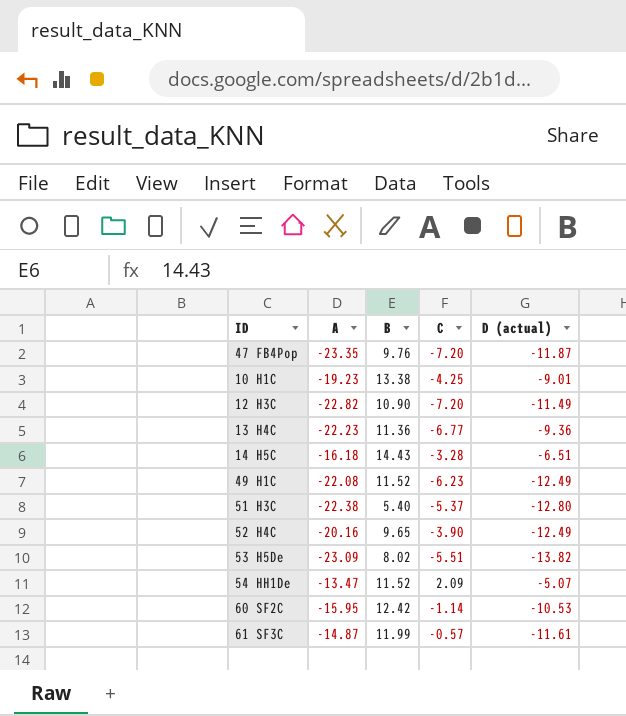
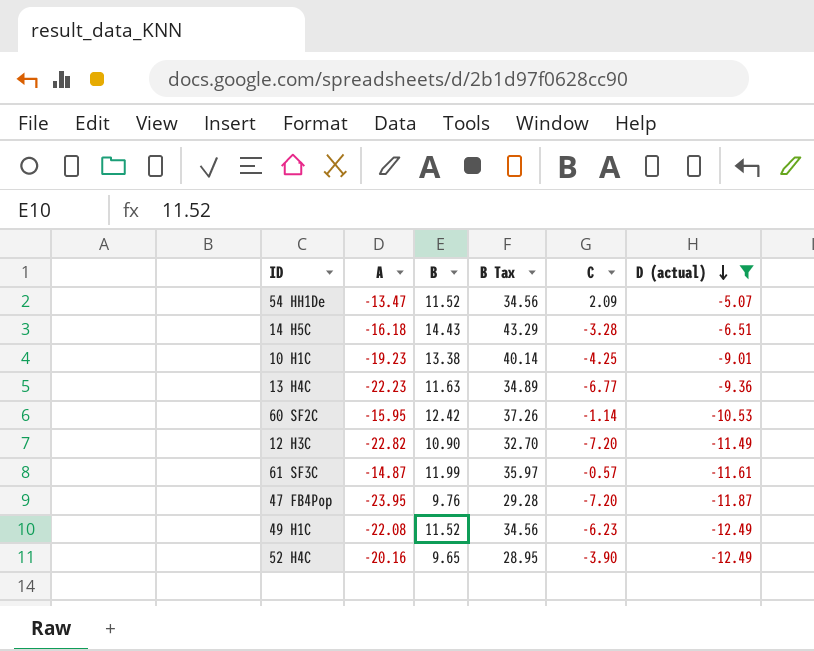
filter: none -> D (actual) >= -12.49
row order: none -> D (actual) descending
column B Tax | formula: none -> [B] * 3
13 H4C | B: 11.36 -> 11.63
47 FB4Pop | A: -23.35 -> -23.95

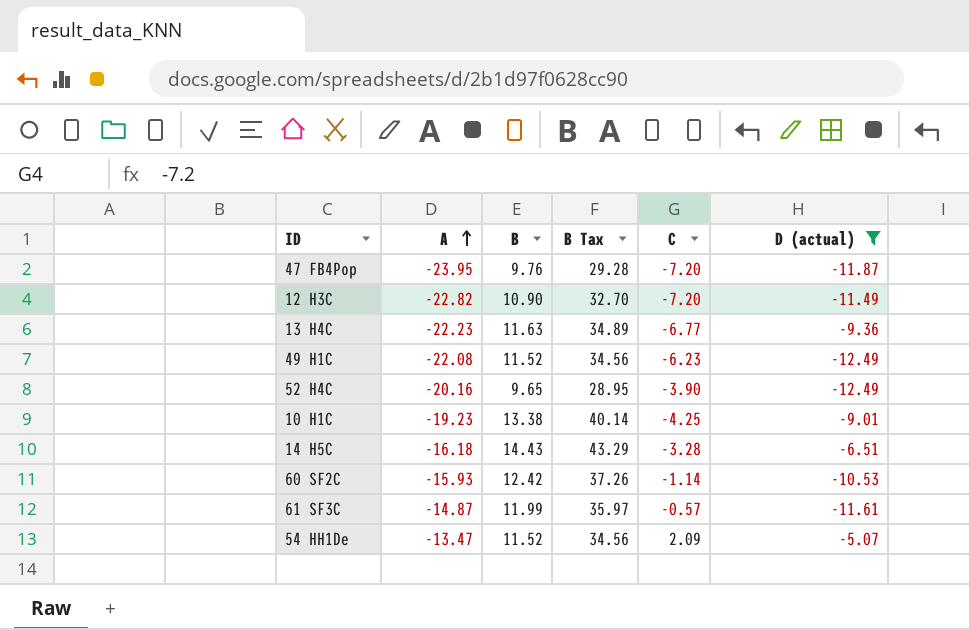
row order: D (actual) descending -> A ascending
60 SF2C | A: -15.95 -> -15.93

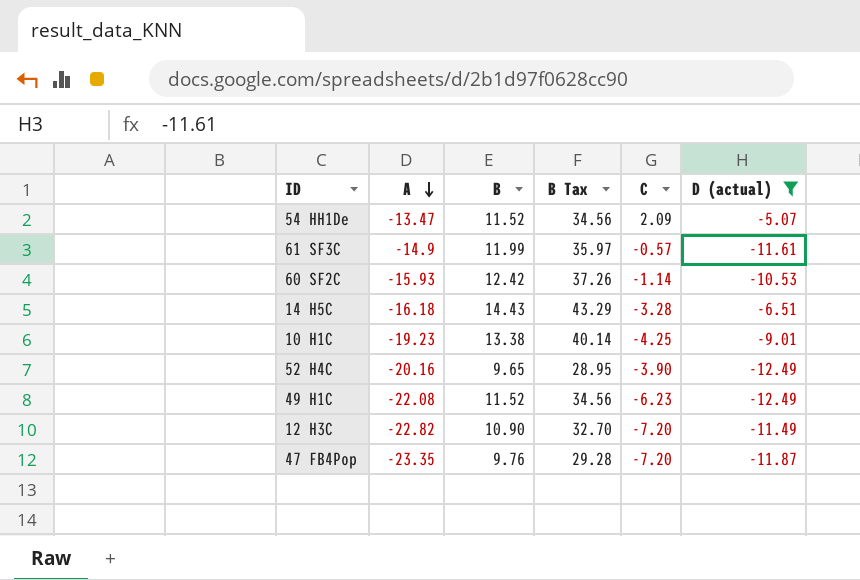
row order: A ascending -> A descending
row 13 H4C: -22.23 | 11.63 | 34.89 | -6.77 | -9.36 -> none
61 SF3C | A: -14.87 -> -14.9
47 FB4Pop | A: -23.95 -> -23.35

